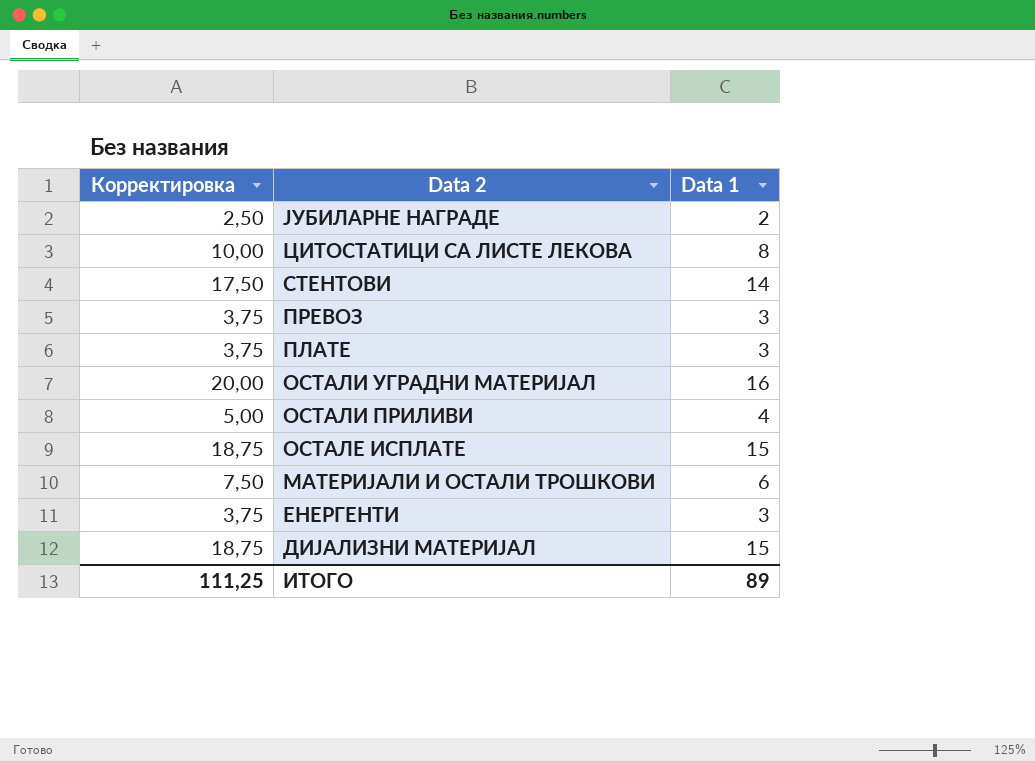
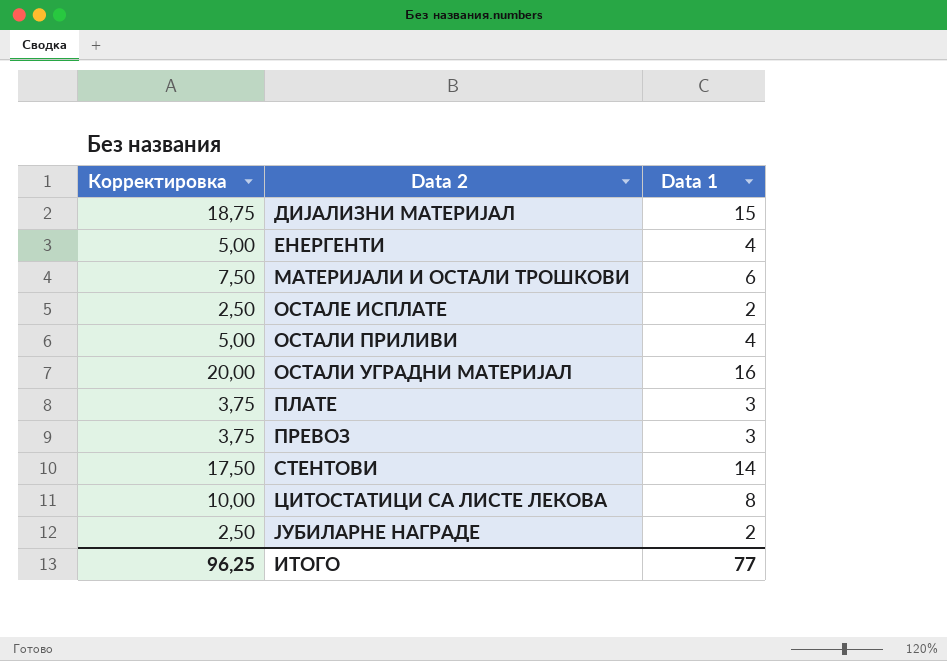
row order: Data 2 descending -> Data 2 ascending
ЕНЕРГЕНТИ | Корректировка: 3,75 -> 5,00
ЕНЕРГЕНТИ | Data 1: 3 -> 4
ОСТАЛЕ ИСПЛАТЕ | Корректировка: 18,75 -> 2,50
ОСТАЛЕ ИСПЛАТЕ | Data 1: 15 -> 2
ИТОГО | Корректировка: 111,25 -> 96,25
ИТОГО | Data 1: 89 -> 77

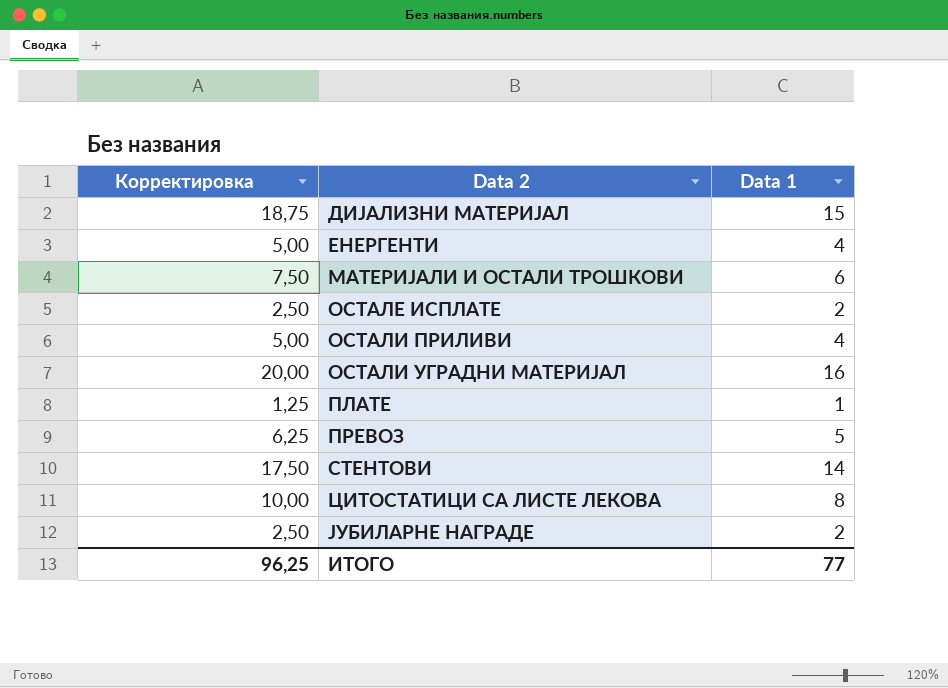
ПЛАТЕ | Корректировка: 3,75 -> 1,25
ПЛАТЕ | Data 1: 3 -> 1
ПРЕВОЗ | Корректировка: 3,75 -> 6,25
ПРЕВОЗ | Data 1: 3 -> 5

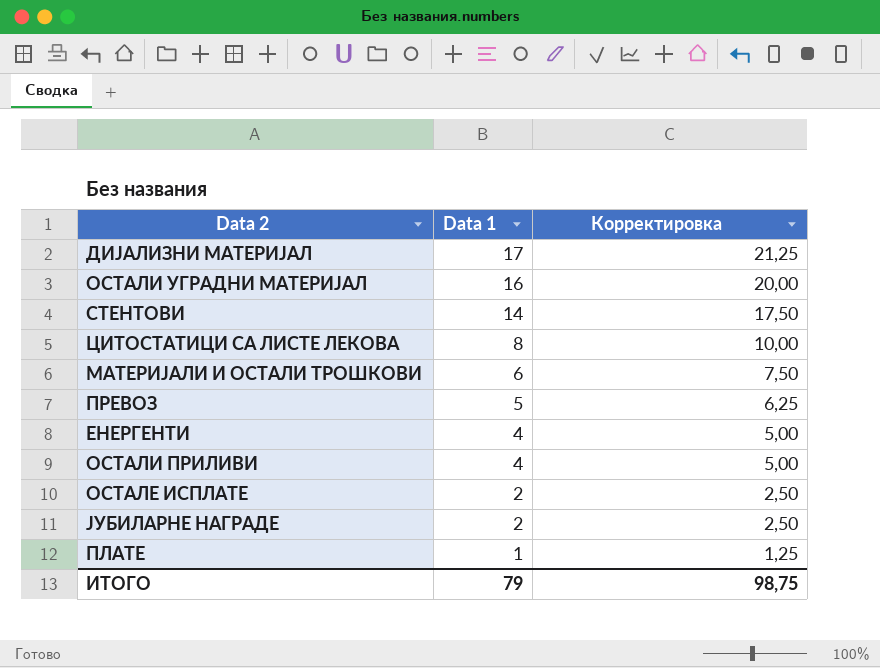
row order: Data 2 ascending -> Data 1 descending
column Корректировка | position: 1 -> 3
ДИЈАЛИЗНИ МАТЕРИЈАЛ | Data 1: 15 -> 17
ДИЈАЛИЗНИ МАТЕРИЈАЛ | Корректировка: 18,75 -> 21,25
ИТОГО | Data 1: 77 -> 79
ИТОГО | Корректировка: 96,25 -> 98,75

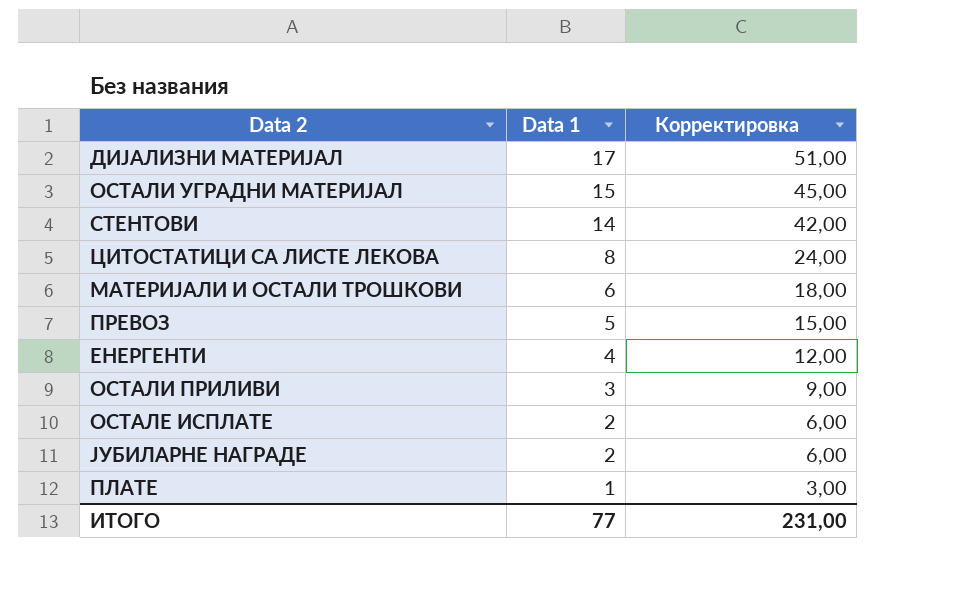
column Корректировка | formula: [Data 1] * 1,25 -> [Data 1] * 3
ОСТАЛИ УГРАДНИ МАТЕРИЈАЛ | Data 1: 16 -> 15
ОСТАЛИ ПРИЛИВИ | Data 1: 4 -> 3
ИТОГО | Data 1: 79 -> 77
ИТОГО | Корректировка: 98,75 -> 231,00

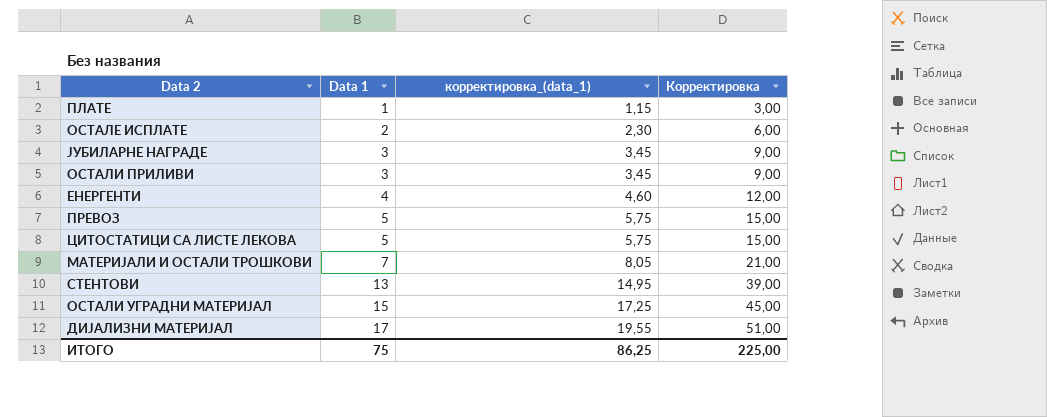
row order: Data 1 descending -> Data 1 ascending
column корректировка_(data_1) | formula: none -> [Data 1] * 1,15
ЈУБИЛАРНЕ НАГРАДЕ | Data 1: 2 -> 3
ЈУБИЛАРНЕ НАГРАДЕ | Корректировка: 6,00 -> 9,00
ЦИТОСТАТИЦИ СА ЛИСТЕ ЛЕКОВА | Data 1: 8 -> 5
ЦИТОСТАТИЦИ СА ЛИСТЕ ЛЕКОВА | Корректировка: 24,00 -> 15,00
МАТЕРИЈАЛИ И ОСТАЛИ ТРОШКОВИ | Data 1: 6 -> 7
МАТЕРИЈАЛИ И ОСТАЛИ ТРОШКОВИ | Корректировка: 18,00 -> 21,00
СТЕНТОВИ | Data 1: 14 -> 13
СТЕНТОВИ | Корректировка: 42,00 -> 39,00
ИТОГО | Data 1: 77 -> 75
ИТОГО | Корректировка: 231,00 -> 225,00

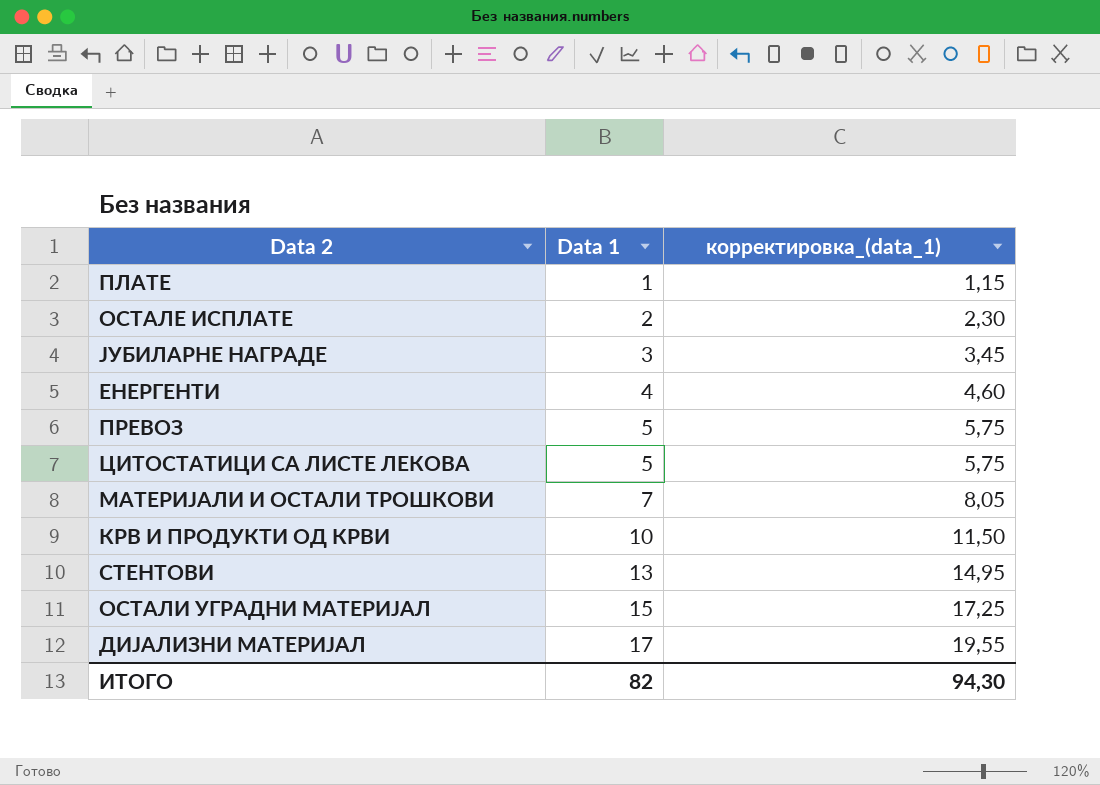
column Корректировка | formula: [Data 1] * 3 -> none
row ОСТАЛИ ПРИЛИВИ: 3 | 3,45 | 9,00 -> none
row КРВ И ПРОДУКТИ ОД КРВИ: none -> 10 | 11,50
ИТОГО | Data 1: 75 -> 82
ИТОГО | корректировка_(data_1): 86,25 -> 94,30

